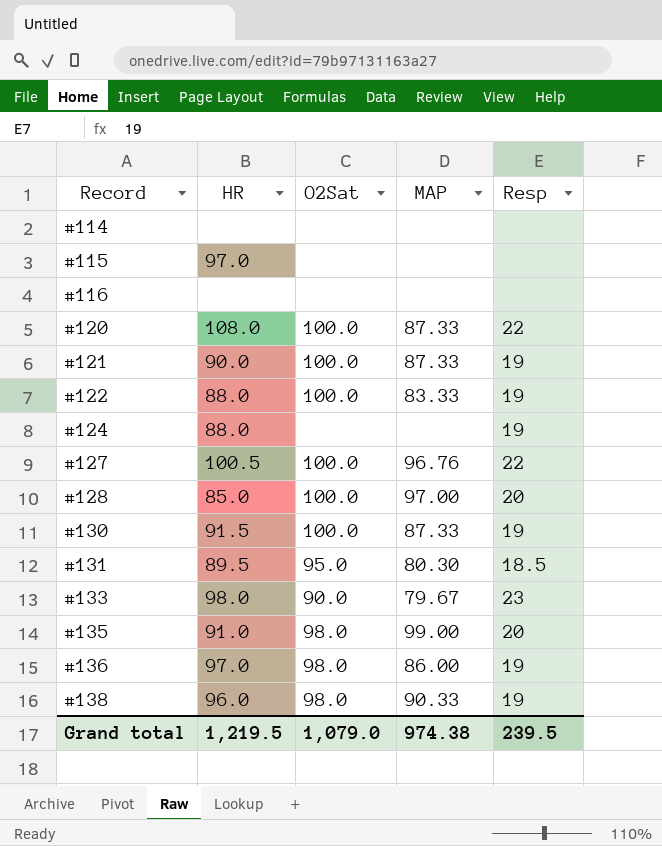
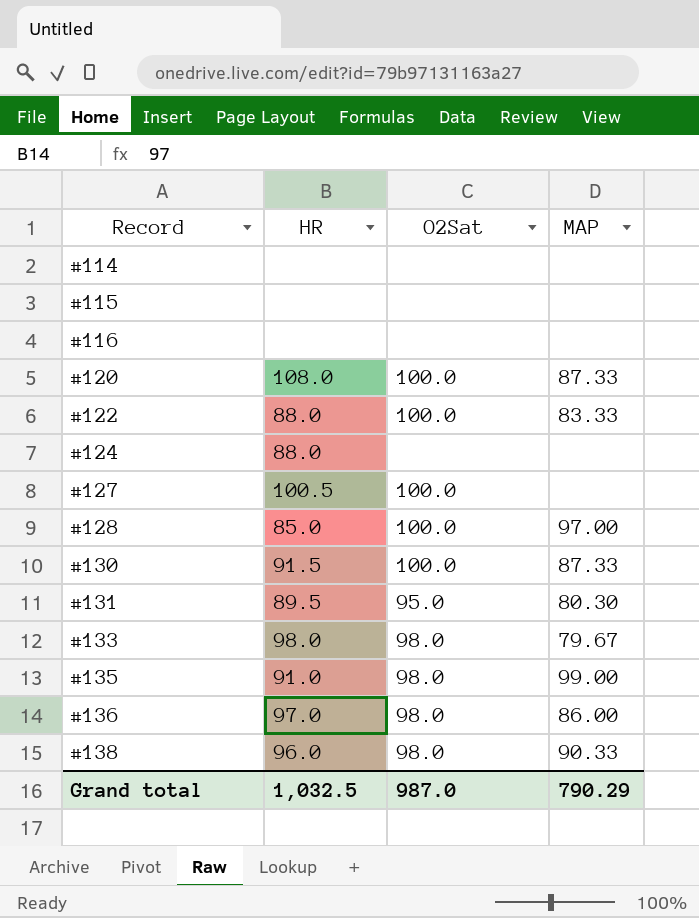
column Resp | position: 5 -> none
row #121: 90.0 | 100.0 | 87.33 | 19 -> none
#115 | HR: 97.0 -> none
#127 | MAP: 96.76 -> none
#133 | O2Sat: 90.0 -> 98.0
Grand total | HR: 1,219.5 -> 1,032.5
Grand total | O2Sat: 1,079.0 -> 987.0
Grand total | MAP: 974.38 -> 790.29

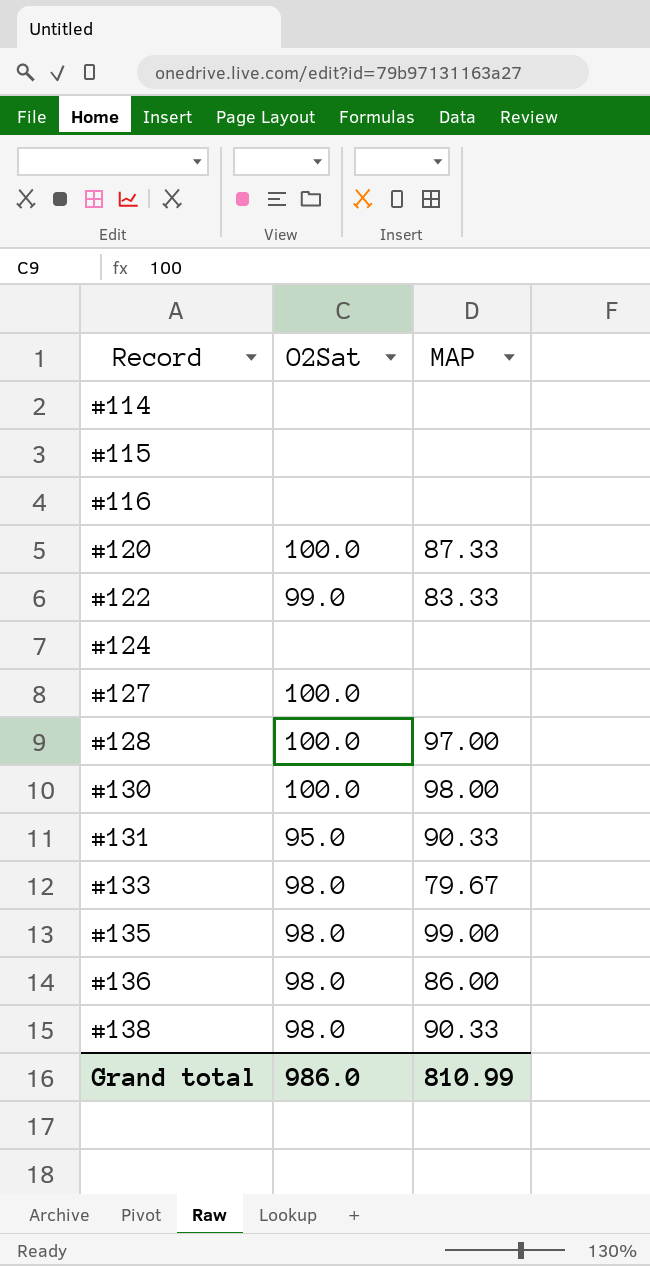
column HR | position: 2 -> none
#122 | O2Sat: 100.0 -> 99.0
#130 | MAP: 87.33 -> 98.00
#131 | MAP: 80.30 -> 90.33
Grand total | O2Sat: 987.0 -> 986.0
Grand total | MAP: 790.29 -> 810.99

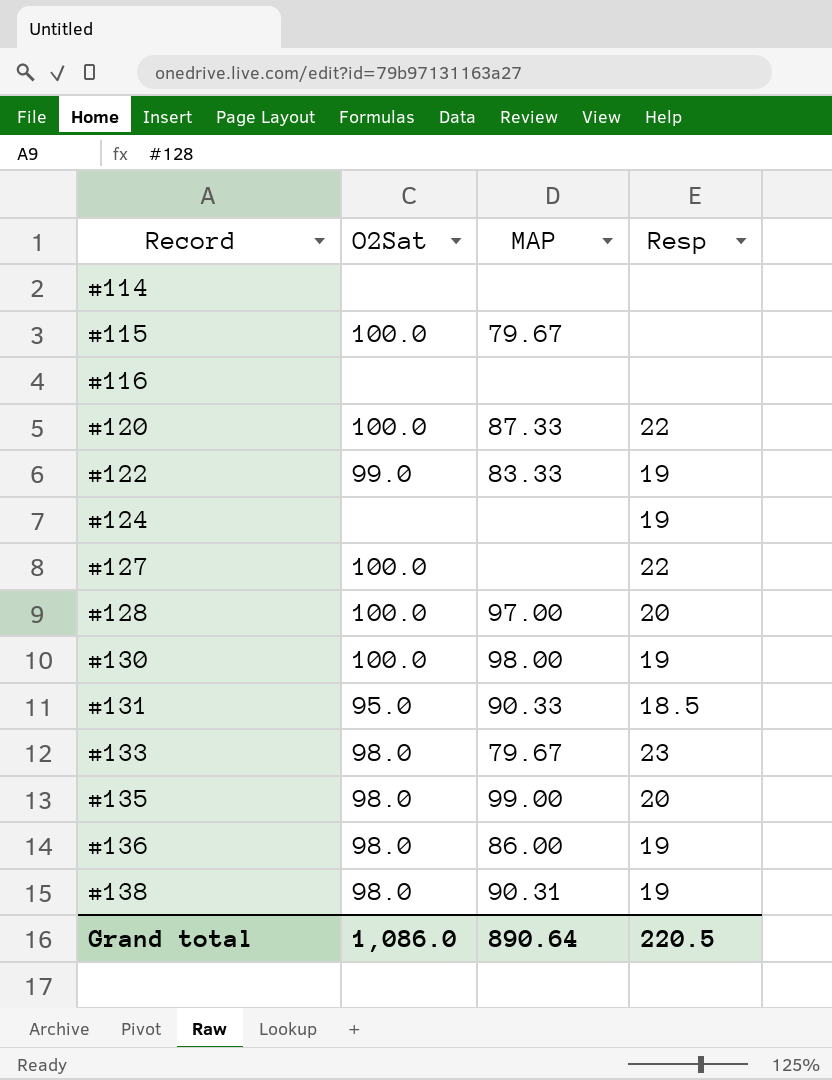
column Resp | position: none -> 4
#115 | O2Sat: none -> 100.0
#115 | MAP: none -> 79.67
#138 | MAP: 90.33 -> 90.31
Grand total | O2Sat: 986.0 -> 1,086.0
Grand total | MAP: 810.99 -> 890.64

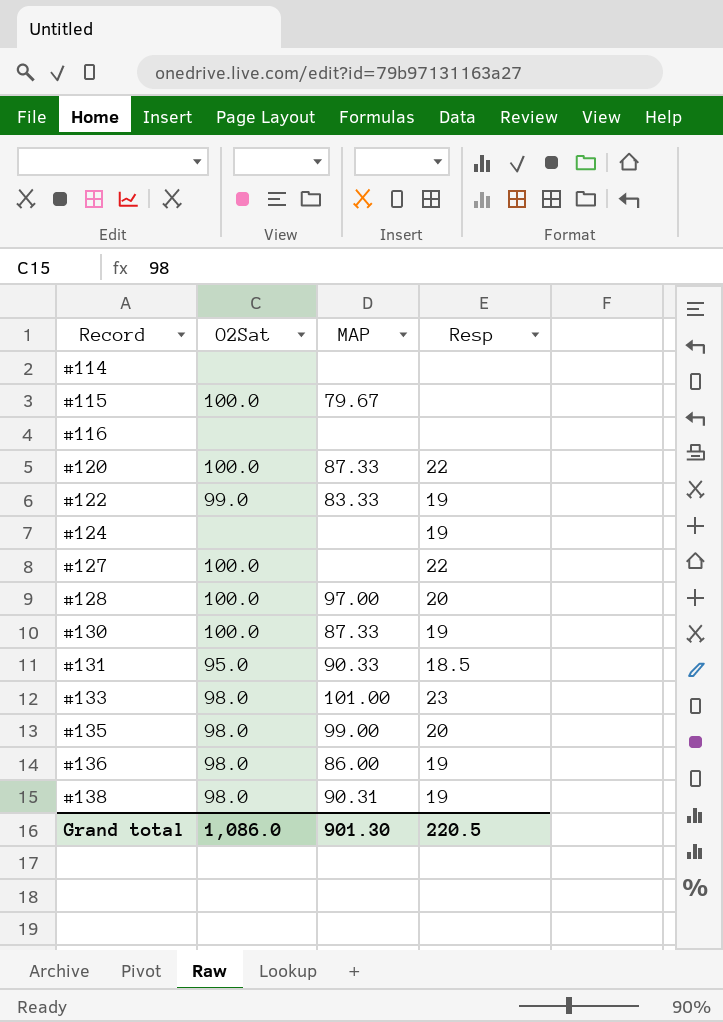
#130 | MAP: 98.00 -> 87.33
#133 | MAP: 79.67 -> 101.00
Grand total | MAP: 890.64 -> 901.30

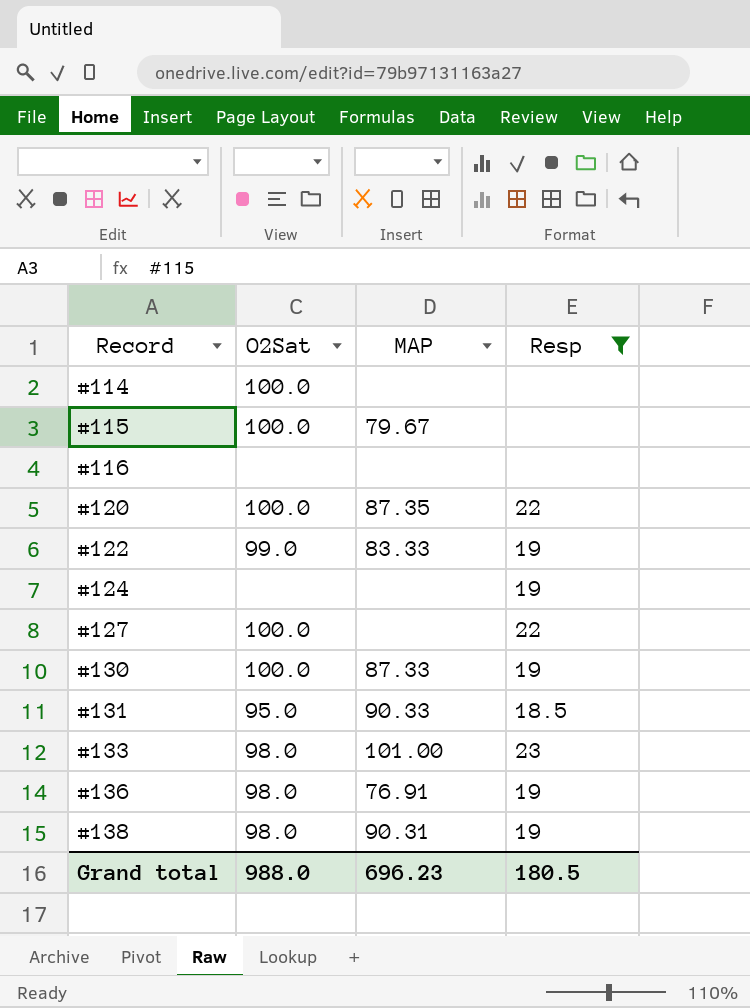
filter: none -> Resp != 20
#114 | O2Sat: none -> 100.0
#120 | MAP: 87.33 -> 87.35
#136 | MAP: 86.00 -> 76.91
Grand total | O2Sat: 1,086.0 -> 988.0
Grand total | MAP: 901.30 -> 696.23
Grand total | Resp: 220.5 -> 180.5

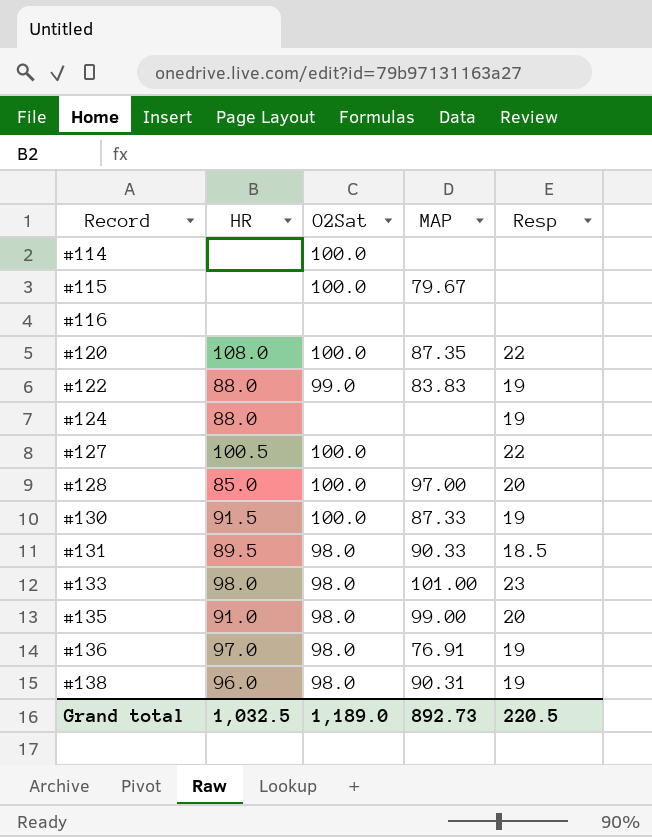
filter: Resp != 20 -> none
column HR | position: none -> 2
#122 | MAP: 83.33 -> 83.83
#131 | O2Sat: 95.0 -> 98.0
Grand total | O2Sat: 988.0 -> 1,189.0
Grand total | MAP: 696.23 -> 892.73
Grand total | Resp: 180.5 -> 220.5

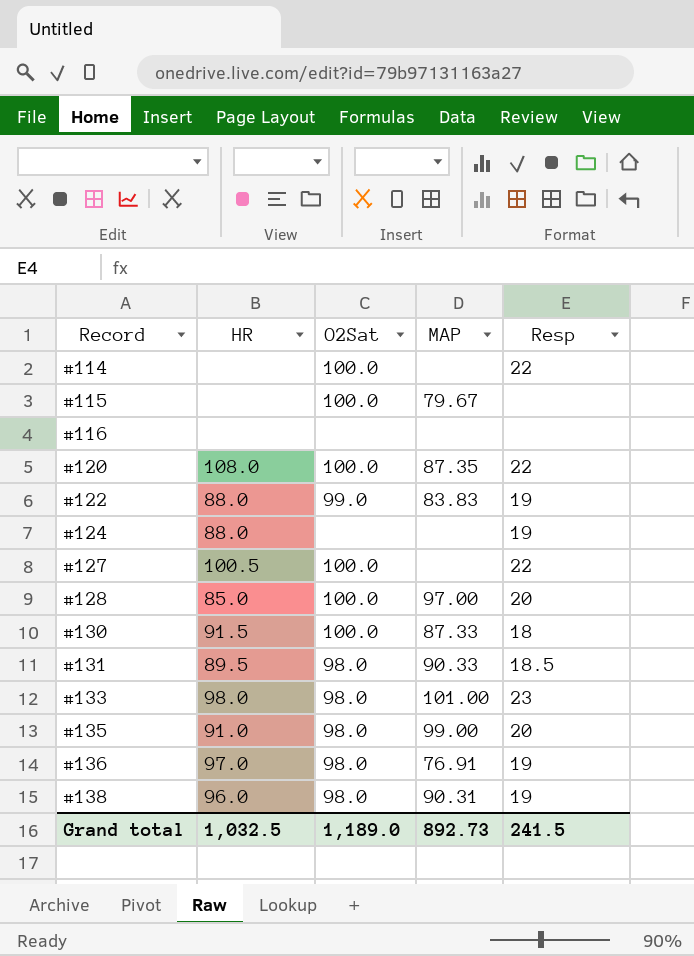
#114 | Resp: none -> 22
#130 | Resp: 19 -> 18
Grand total | Resp: 220.5 -> 241.5

